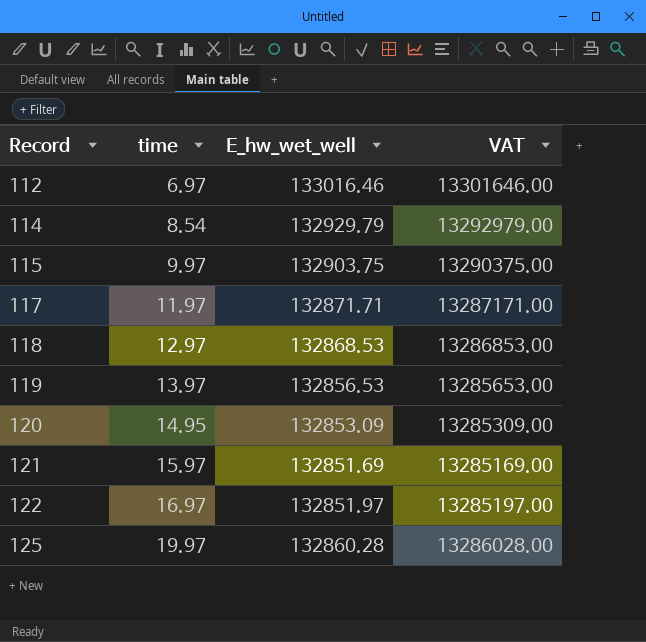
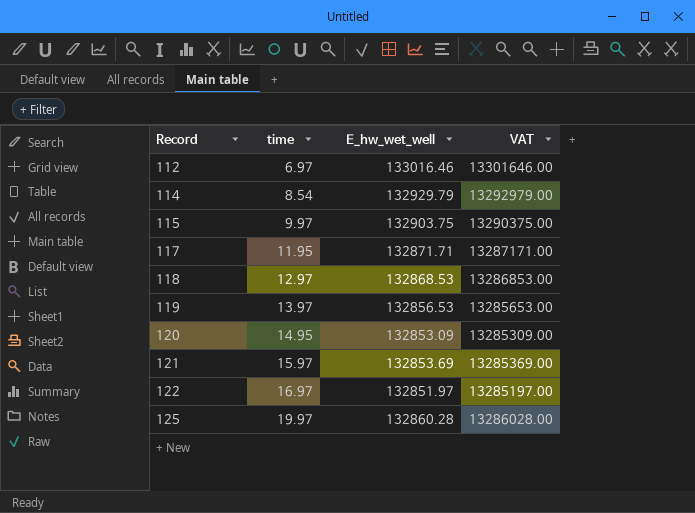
117 | time: 11.97 -> 11.95
121 | E_hw_wet_well: 132851.69 -> 132853.69
121 | VAT: 13285169.00 -> 13285369.00

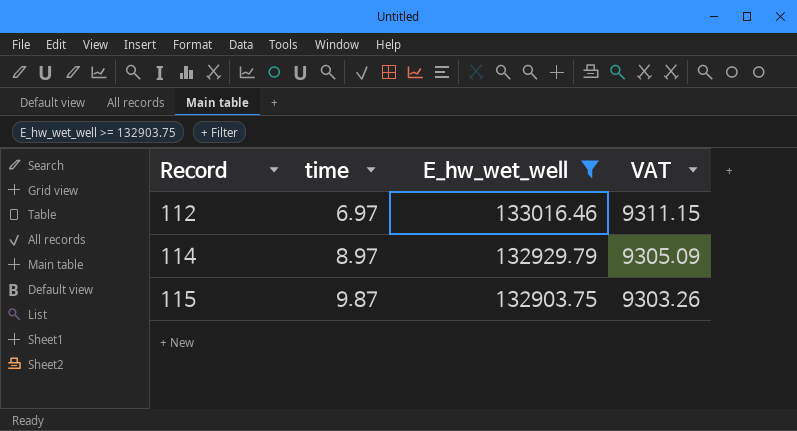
filter: none -> E_hw_wet_well >= 132903.75
column VAT | formula: [E_hw_wet_well] * 100 -> [E_hw_wet_well] * 0.07
114 | time: 8.54 -> 8.97
115 | time: 9.97 -> 9.87

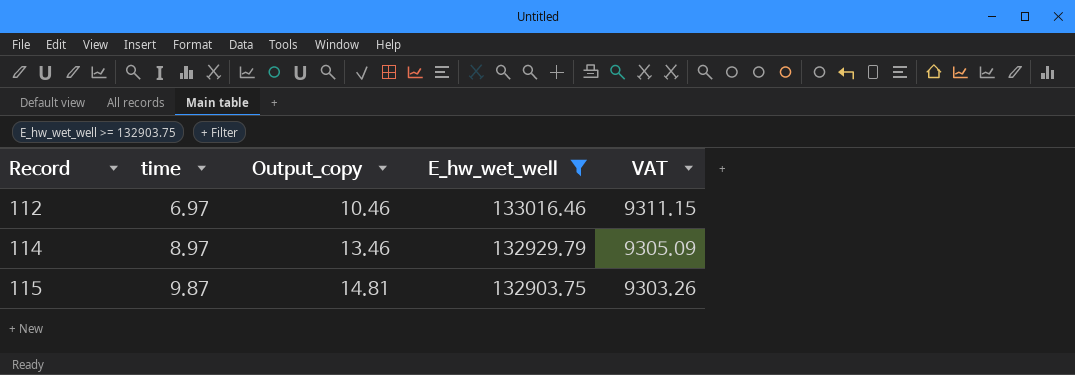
column Output_copy | formula: none -> [time] * 1.5

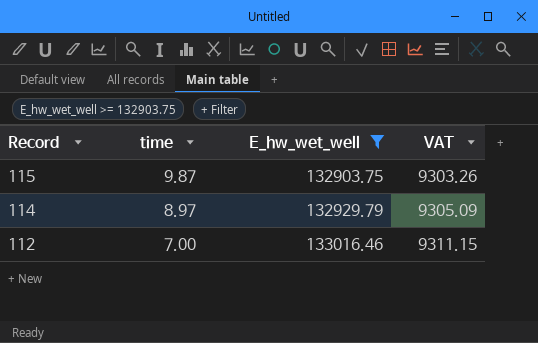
row order: Record ascending -> Record descending
column Output_copy | formula: [time] * 1.5 -> none
112 | time: 6.97 -> 7.00

